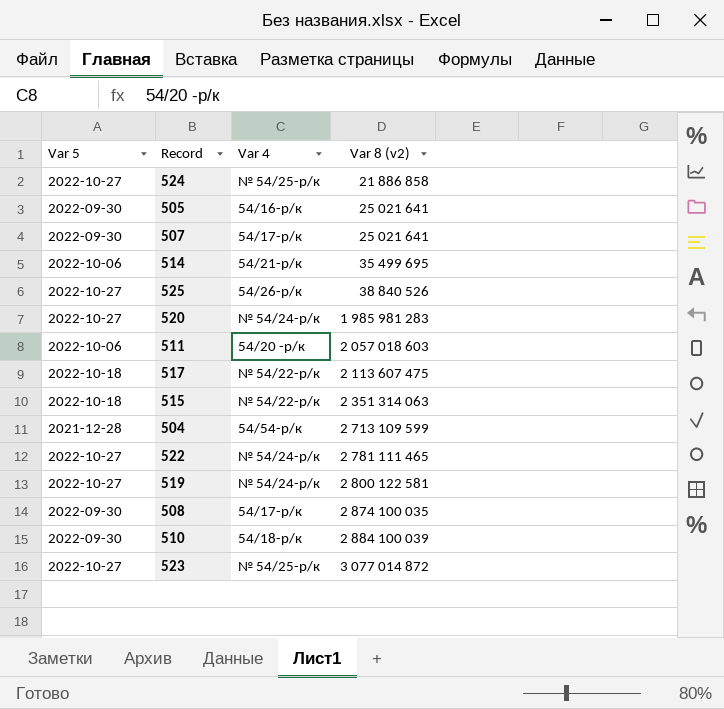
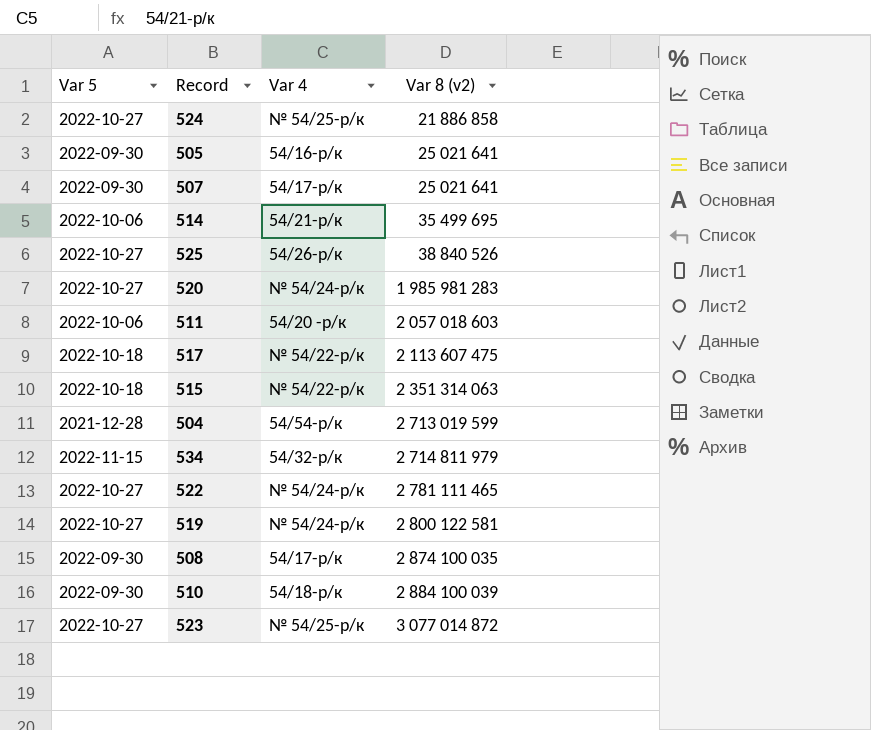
504 | Var 8 (v2): 2 713 109 599 -> 2 713 019 599
row 534: none -> 2022-11-15 | 54/32-р/к | 2 714 811 979

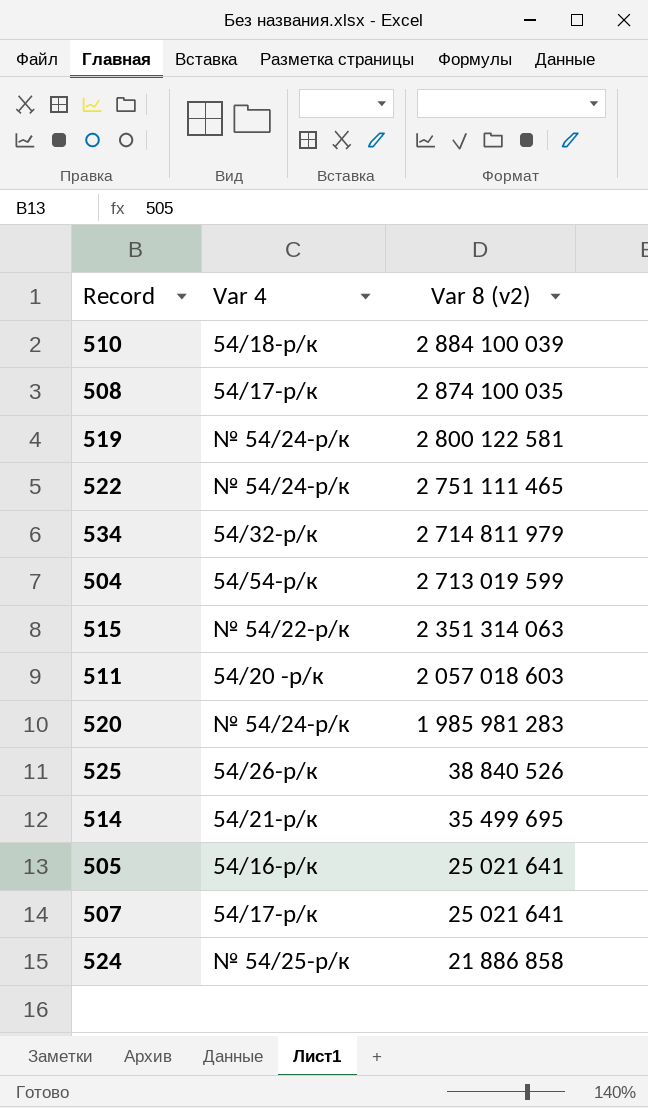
row order: Var 8 (v2) ascending -> Var 8 (v2) descending
column Var 5 | position: 1 -> none
row 517: 2022-10-18 | № 54/22-р/к | 2 113 607 475 -> none
row 523: 2022-10-27 | № 54/25-р/к | 3 077 014 872 -> none
522 | Var 8 (v2): 2 781 111 465 -> 2 751 111 465

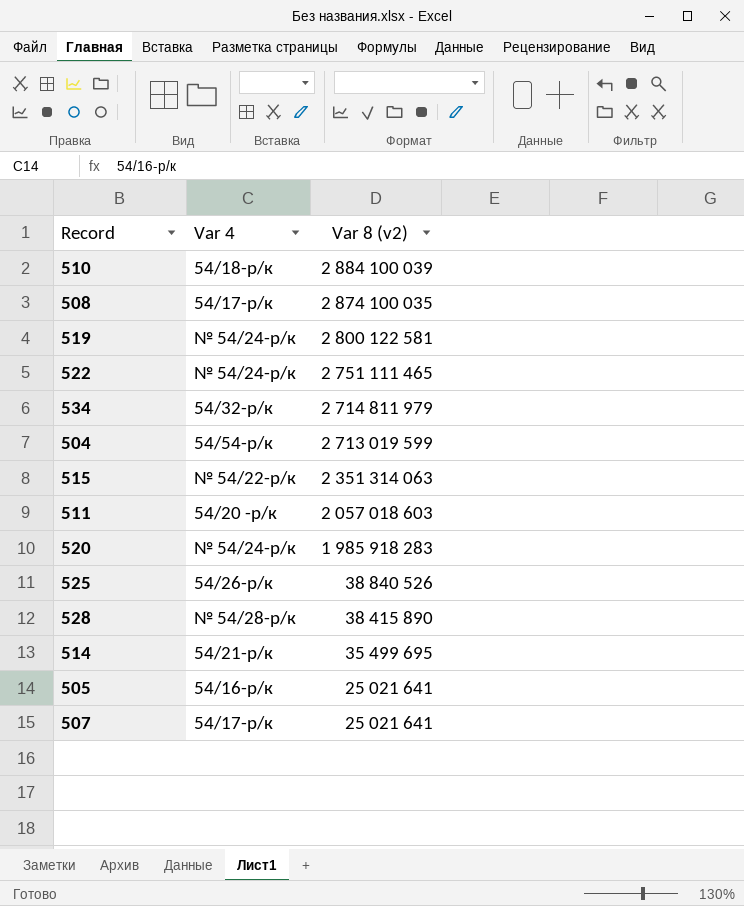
row 524: № 54/25-р/к | 21 886 858 -> none
520 | Var 8 (v2): 1 985 981 283 -> 1 985 918 283
row 528: none -> № 54/28-р/к | 38 415 890

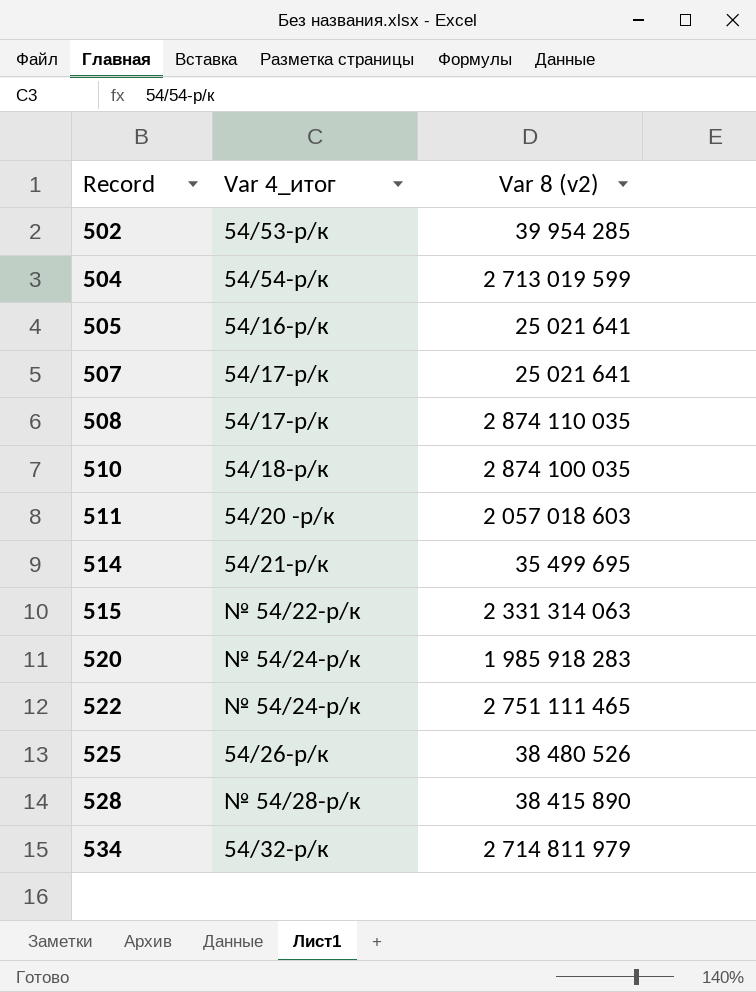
row order: Var 8 (v2) descending -> Record ascending
column name: Var 4 -> Var 4_итог
row 519: № 54/24-р/к | 2 800 122 581 -> none
row 502: none -> 54/53-р/к | 39 954 285
508 | Var 8 (v2): 2 874 100 035 -> 2 874 110 035
510 | Var 8 (v2): 2 884 100 039 -> 2 874 100 035
515 | Var 8 (v2): 2 351 314 063 -> 2 331 314 063
525 | Var 8 (v2): 38 840 526 -> 38 480 526

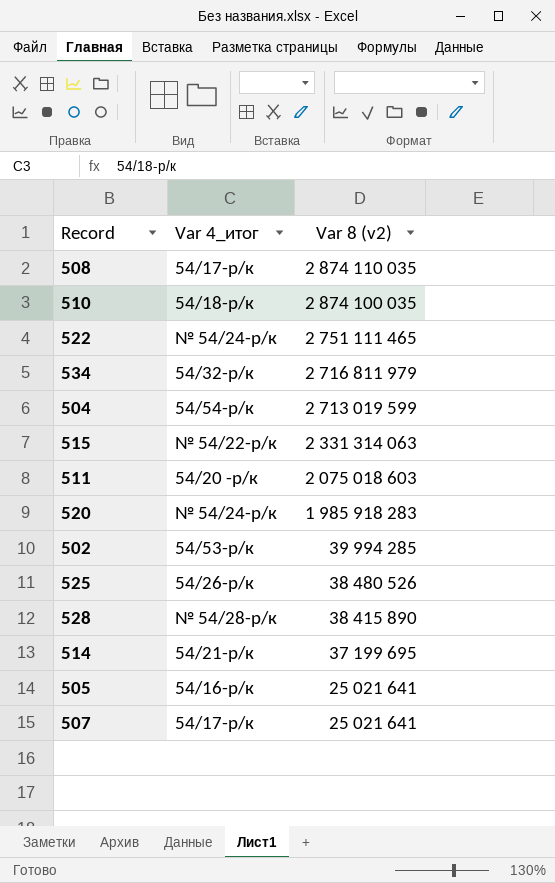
row order: Record ascending -> Var 8 (v2) descending
534 | Var 8 (v2): 2 714 811 979 -> 2 716 811 979
511 | Var 8 (v2): 2 057 018 603 -> 2 075 018 603
502 | Var 8 (v2): 39 954 285 -> 39 994 285
514 | Var 8 (v2): 35 499 695 -> 37 199 695

